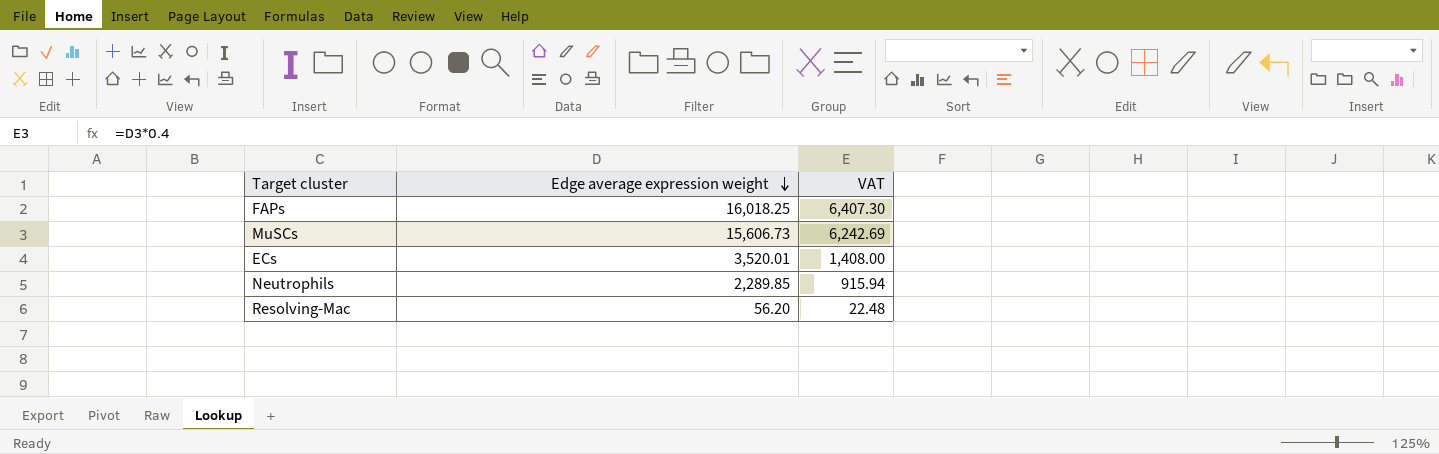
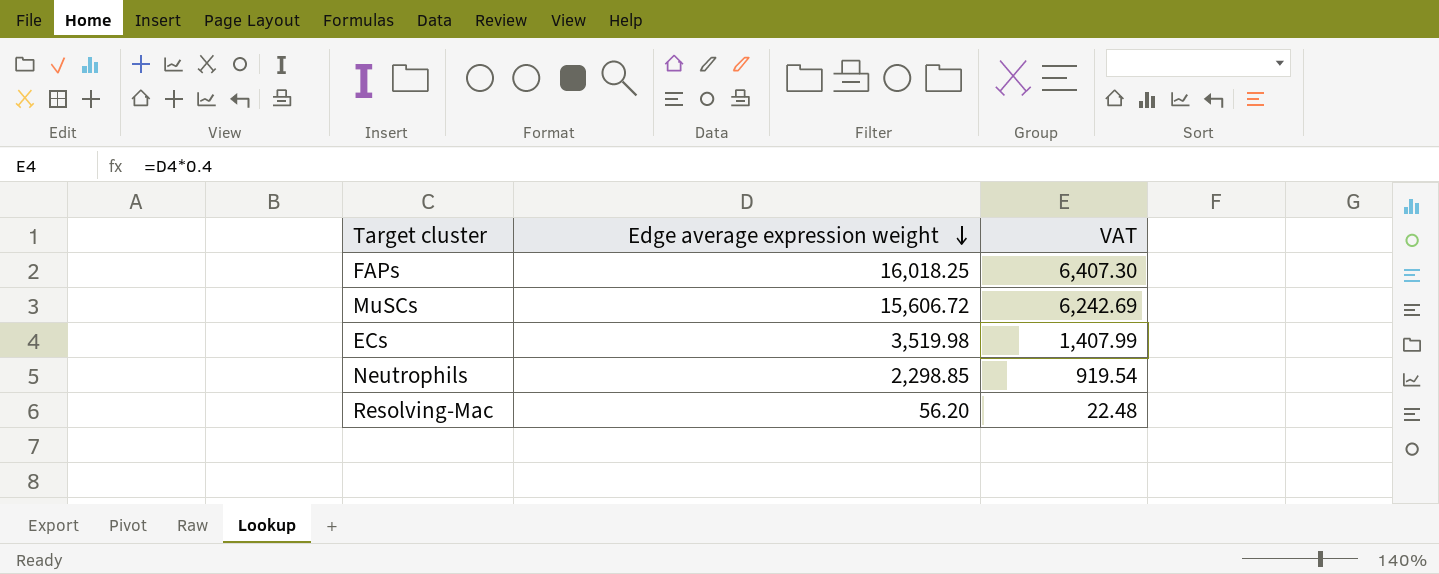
MuSCs | Edge average expression weight: 15,606.73 -> 15,606.72
ECs | Edge average expression weight: 3,520.01 -> 3,519.98
ECs | VAT: 1,408.00 -> 1,407.99
Neutrophils | Edge average expression weight: 2,289.85 -> 2,298.85
Neutrophils | VAT: 915.94 -> 919.54

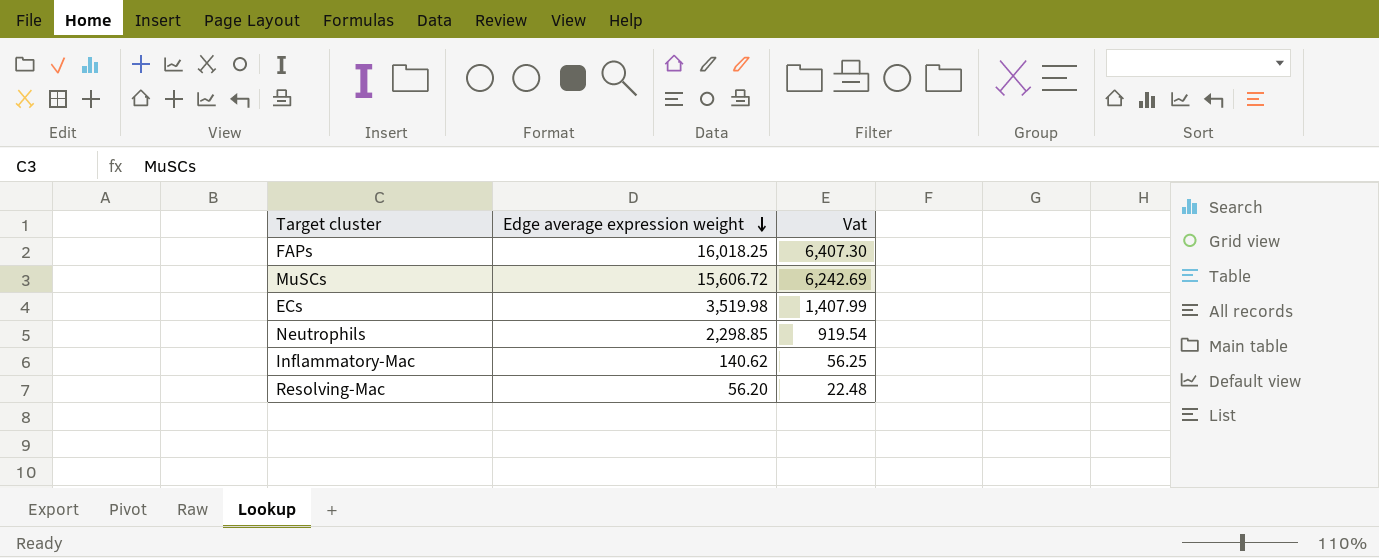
column name: VAT -> Vat
row Inflammatory-Mac: none -> 140.62 | 56.25

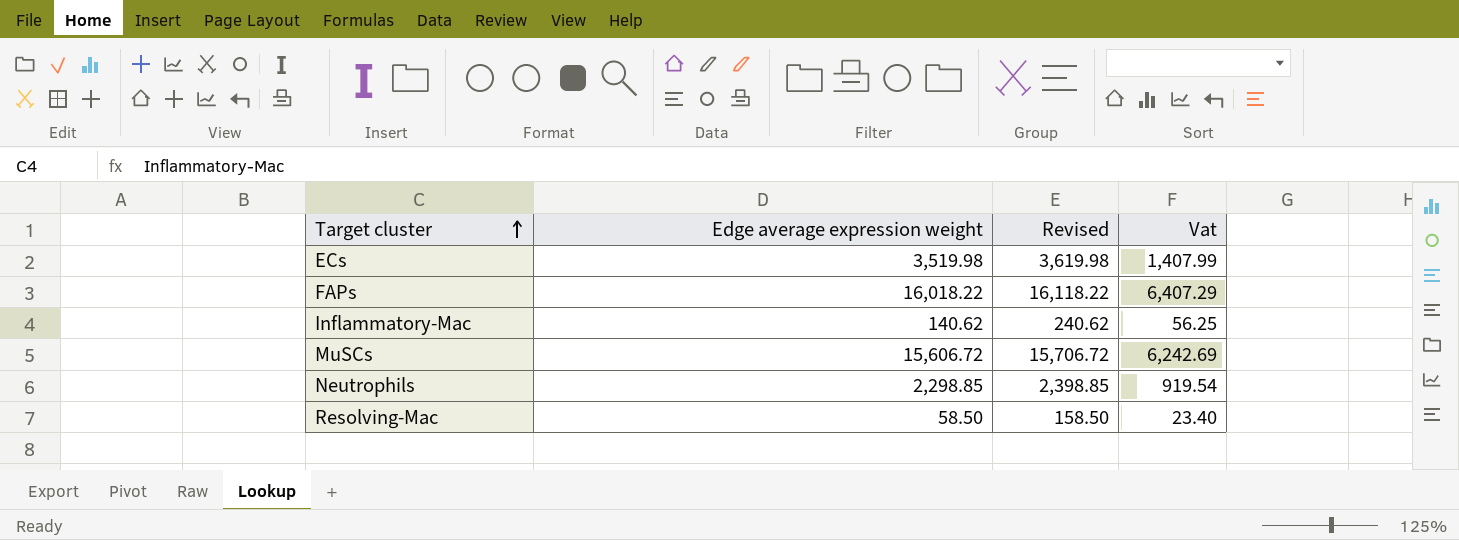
row order: Edge average expression weight descending -> Target cluster ascending
column Revised | formula: none -> [Edge average expression weight] + 100
FAPs | Edge average expression weight: 16,018.25 -> 16,018.22
FAPs | Vat: 6,407.30 -> 6,407.29
Resolving-Mac | Edge average expression weight: 56.20 -> 58.50
Resolving-Mac | Vat: 22.48 -> 23.40

